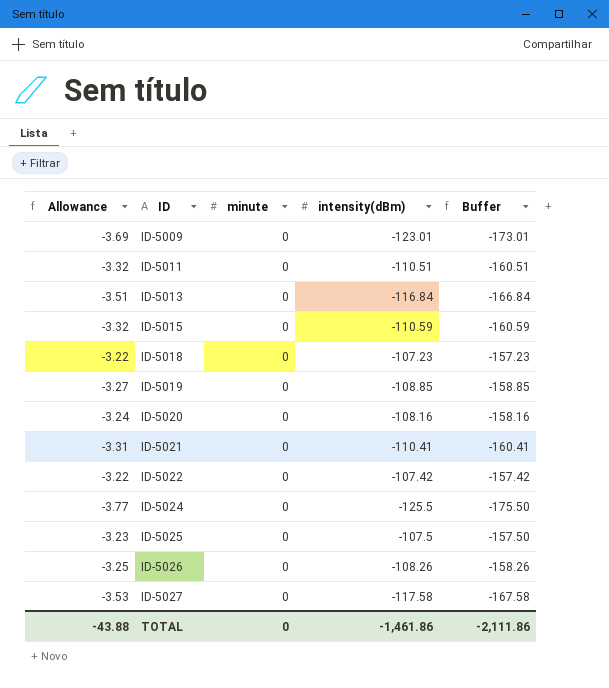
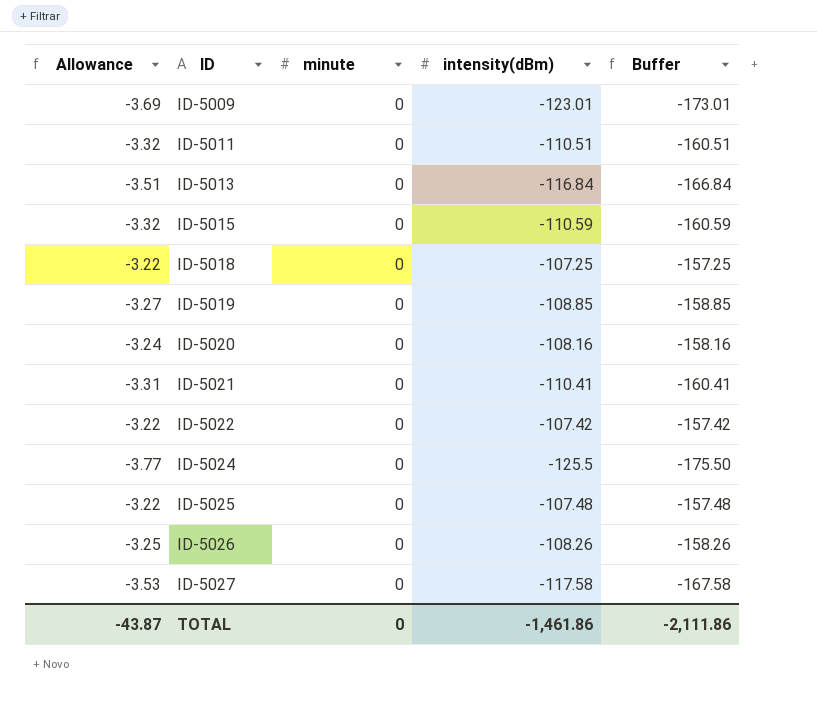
ID-5018 | intensity(dBm): -107.23 -> -107.25
ID-5018 | Buffer: -157.23 -> -157.25
ID-5025 | Allowance: -3.23 -> -3.22
ID-5025 | intensity(dBm): -107.5 -> -107.48
ID-5025 | Buffer: -157.50 -> -157.48
TOTAL | Allowance: -43.88 -> -43.87

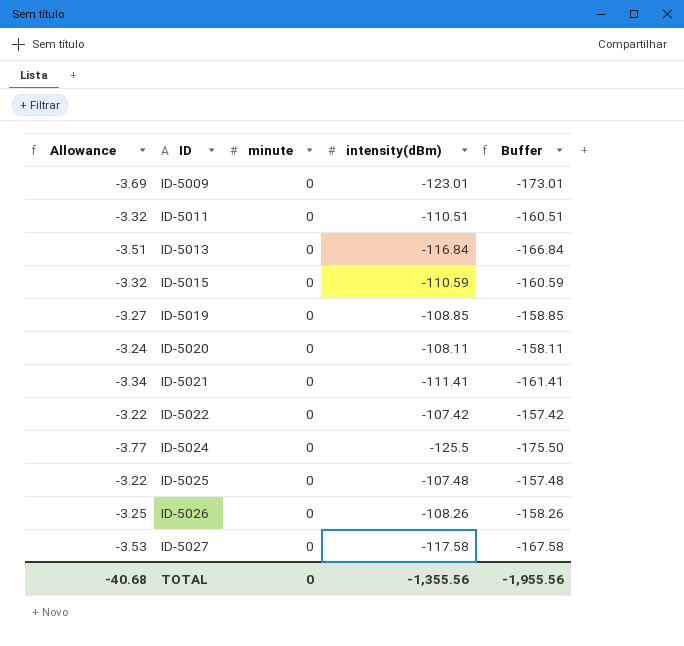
row ID-5018: -3.22 | 0 | -107.25 | -157.25 -> none
ID-5020 | intensity(dBm): -108.16 -> -108.11
ID-5020 | Buffer: -158.16 -> -158.11
ID-5021 | Allowance: -3.31 -> -3.34
ID-5021 | intensity(dBm): -110.41 -> -111.41
ID-5021 | Buffer: -160.41 -> -161.41
TOTAL | Allowance: -43.87 -> -40.68
TOTAL | intensity(dBm): -1,461.86 -> -1,355.56
TOTAL | Buffer: -2,111.86 -> -1,955.56

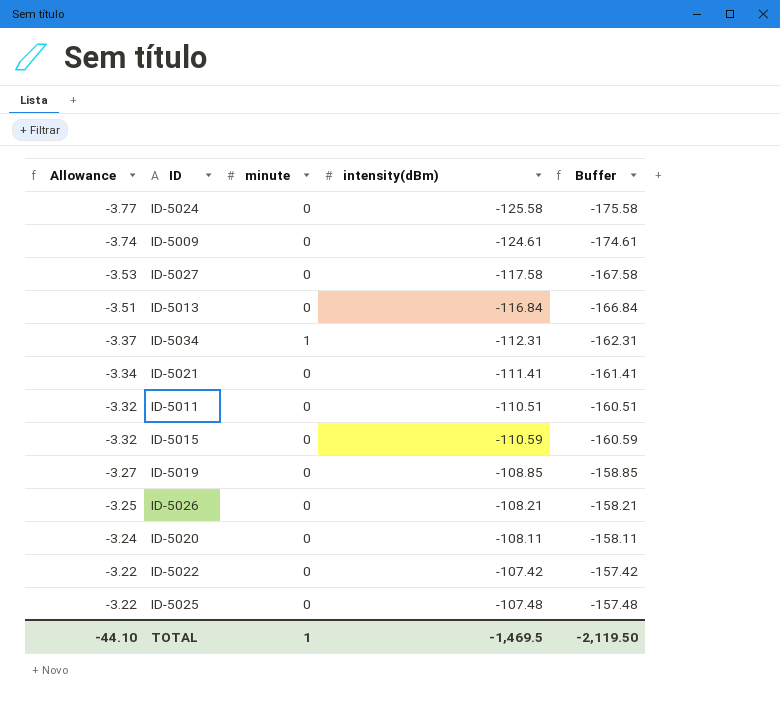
row order: ID ascending -> Allowance ascending
ID-5024 | intensity(dBm): -125.5 -> -125.58
ID-5024 | Buffer: -175.50 -> -175.58
ID-5009 | Allowance: -3.69 -> -3.74
ID-5009 | intensity(dBm): -123.01 -> -124.61
ID-5009 | Buffer: -173.01 -> -174.61
row ID-5034: none -> -3.37 | 1 | -112.31 | -162.31
ID-5026 | intensity(dBm): -108.26 -> -108.21
ID-5026 | Buffer: -158.26 -> -158.21
TOTAL | Allowance: -40.68 -> -44.10
TOTAL | minute: 0 -> 1
TOTAL | intensity(dBm): -1,355.56 -> -1,469.5
TOTAL | Buffer: -1,955.56 -> -2,119.50

